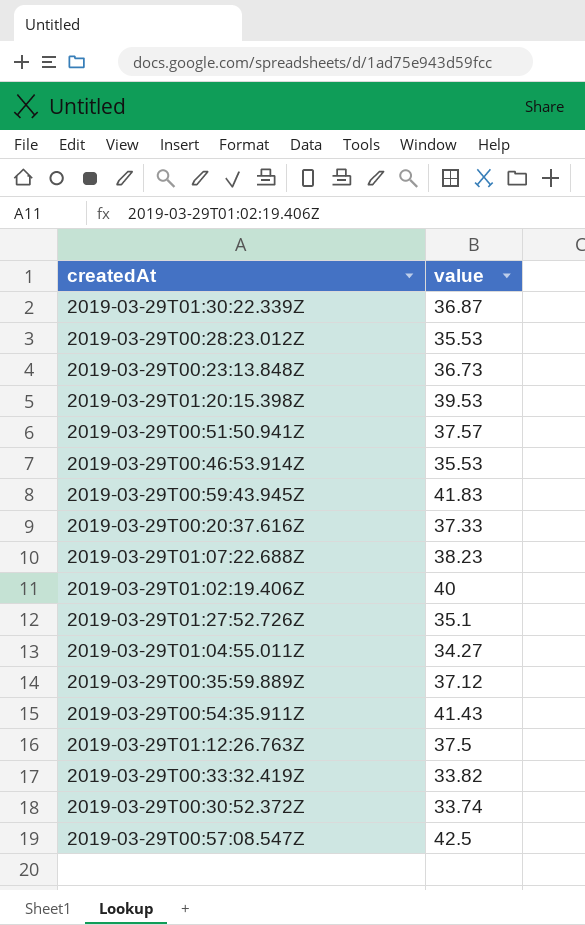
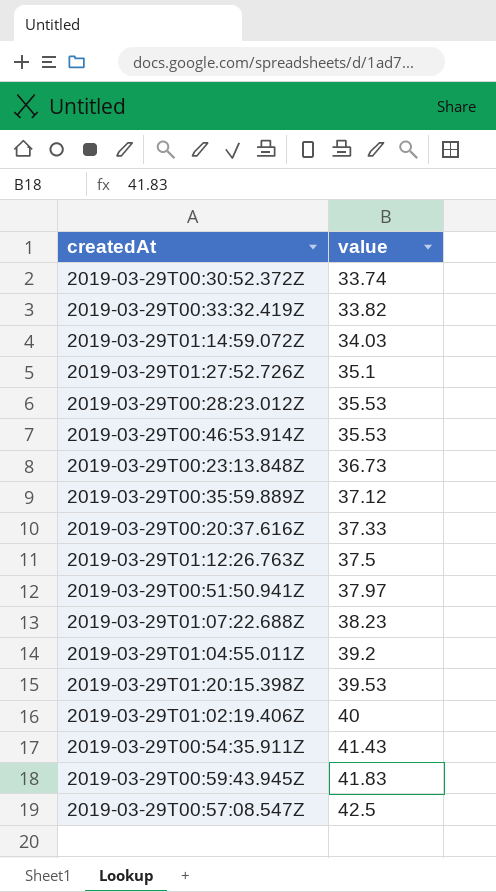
row order: none -> value ascending
row 2019-03-29T01:30:22.339Z: 36.87 -> none
row 2019-03-29T01:14:59.072Z: none -> 34.03
2019-03-29T00:51:50.941Z | value: 37.57 -> 37.97
2019-03-29T01:04:55.011Z | value: 34.27 -> 39.2

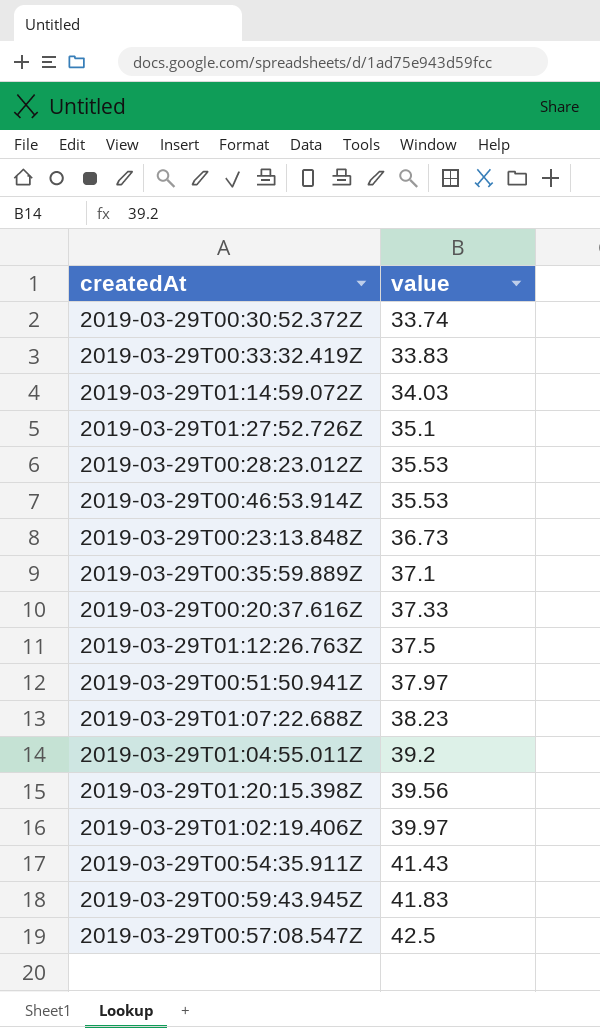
2019-03-29T00:33:32.419Z | value: 33.82 -> 33.83
2019-03-29T00:35:59.889Z | value: 37.12 -> 37.1
2019-03-29T01:20:15.398Z | value: 39.53 -> 39.56
2019-03-29T01:02:19.406Z | value: 40 -> 39.97

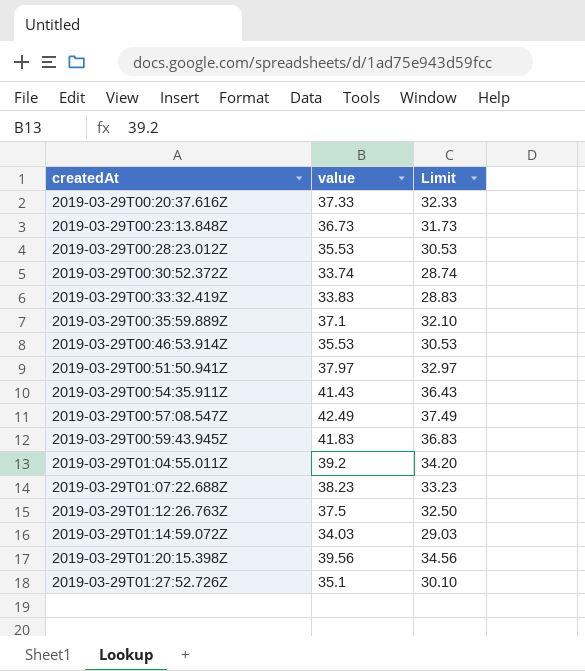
row order: value ascending -> createdAt ascending
column Limit | formula: none -> [value] - 5
row 2019-03-29T01:02:19.406Z: 39.97 -> none
2019-03-29T00:57:08.547Z | value: 42.5 -> 42.49

